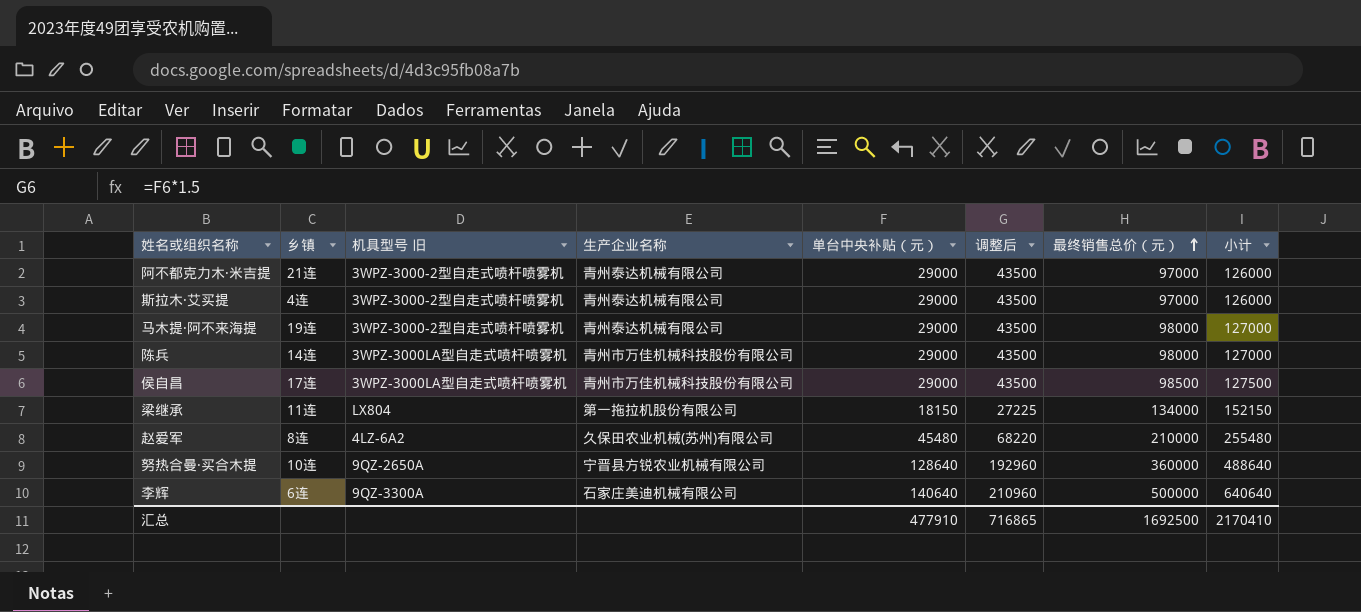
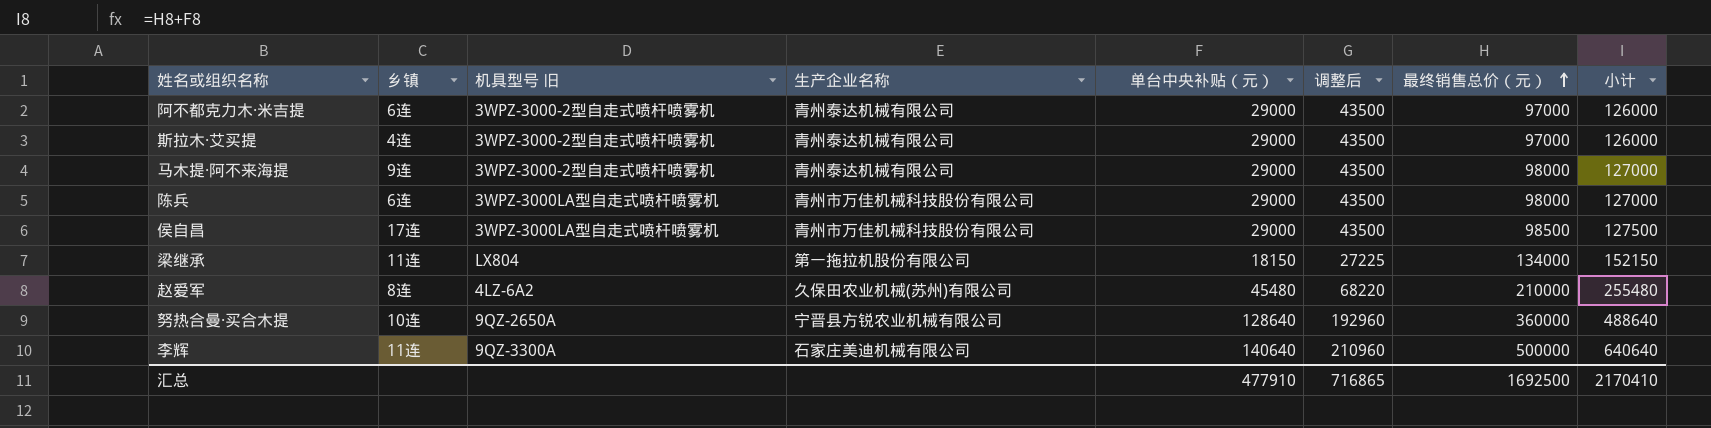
阿不都克力木·米吉提 | 乡镇: 21连 -> 6连
马木提·阿不来海提 | 乡镇: 19连 -> 9连
陈兵 | 乡镇: 14连 -> 6连
李辉 | 乡镇: 6连 -> 11连

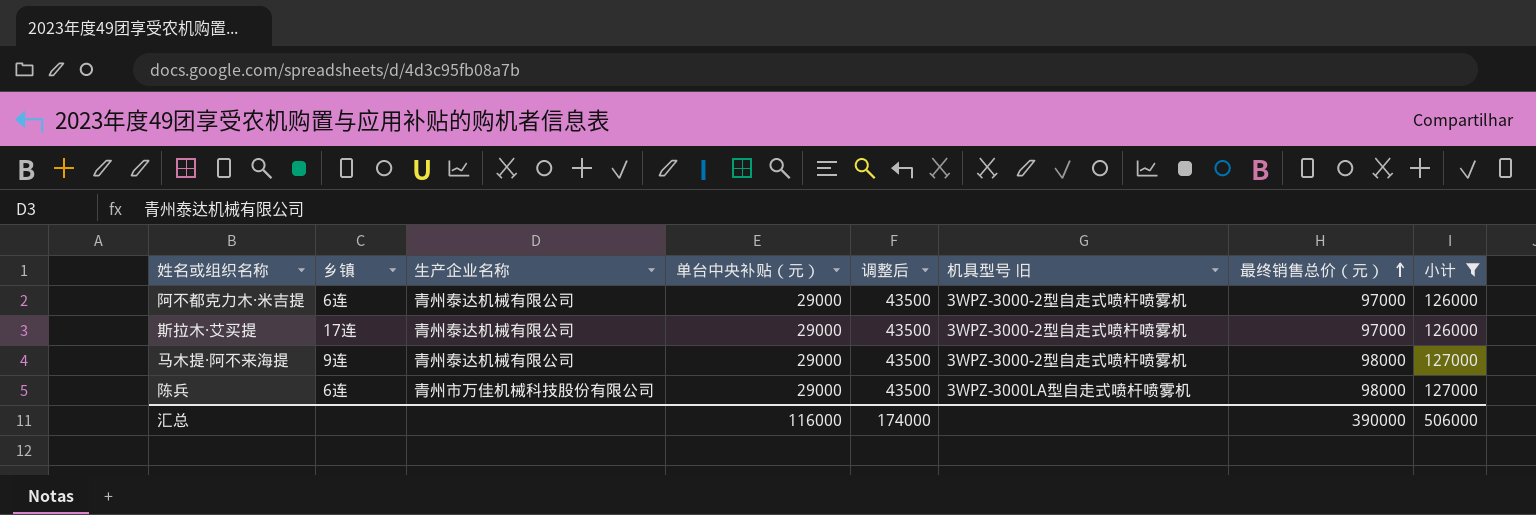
filter: none -> 小计 <= 127000
column 机具型号 旧 | position: 3 -> 6
斯拉木·艾买提 | 乡镇: 4连 -> 17连
汇总 | 单台中央补贴（元）: 477910 -> 116000
汇总 | 调整后: 716865 -> 174000
汇总 | 最终销售总价（元）: 1692500 -> 390000
汇总 | 小计: 2170410 -> 506000

